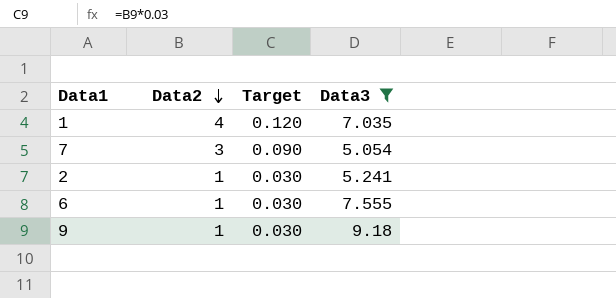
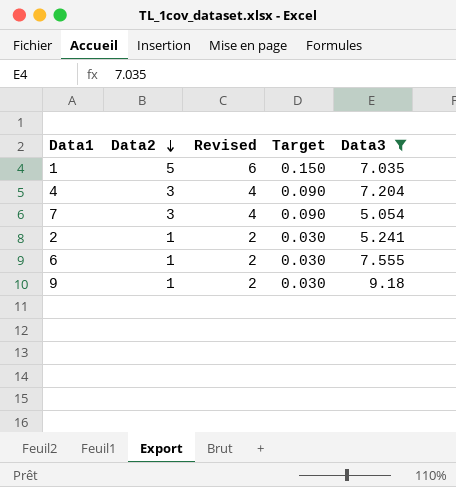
column Revised | formula: none -> [Data2] + 1
1 | Data2: 4 -> 5
1 | Target: 0.120 -> 0.150
row 4: none -> 3 | 4 | 0.090 | 7.204

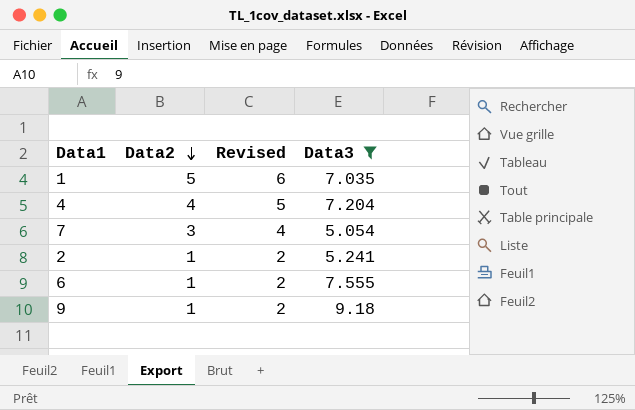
column Target | formula: [Data2] * 0.03 -> none
4 | Data2: 3 -> 4
4 | Revised: 4 -> 5

